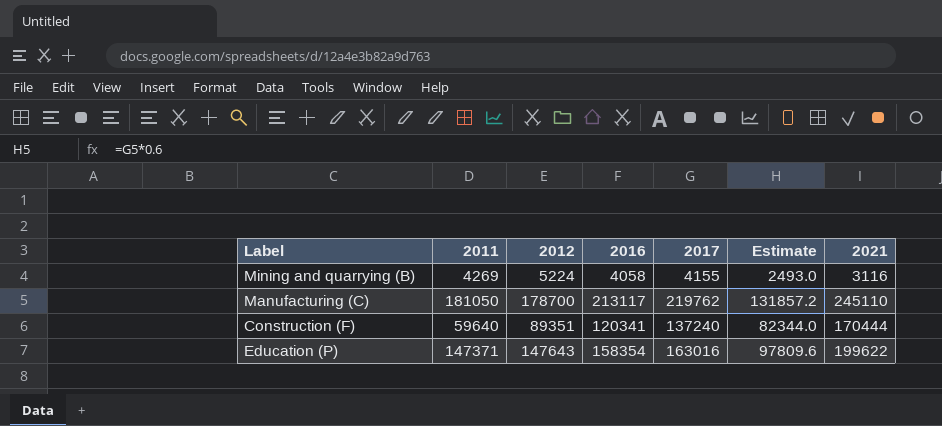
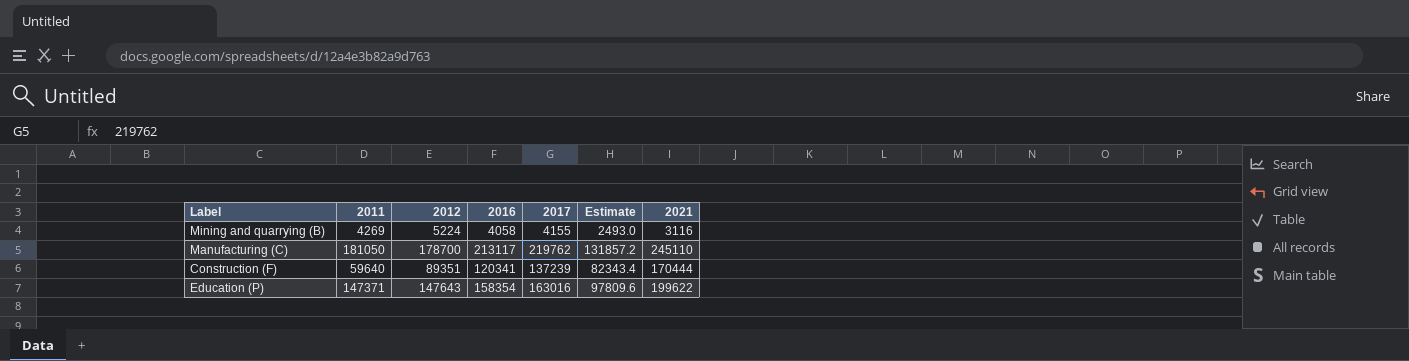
Construction (F) | 2017: 137240 -> 137239
Construction (F) | Estimate: 82344.0 -> 82343.4

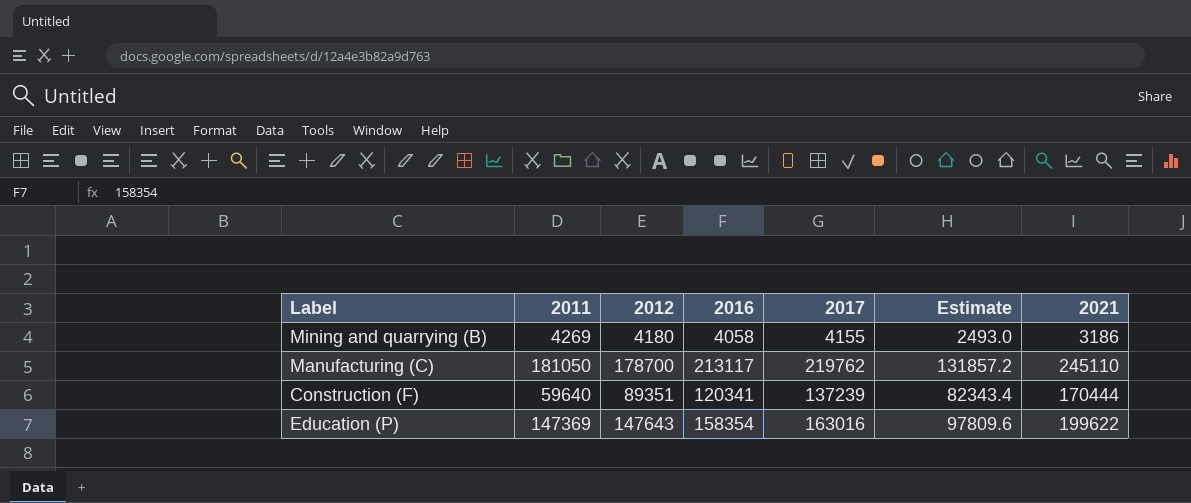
Mining and quarrying (B) | 2012: 5224 -> 4180
Mining and quarrying (B) | 2021: 3116 -> 3186
Education (P) | 2011: 147371 -> 147369

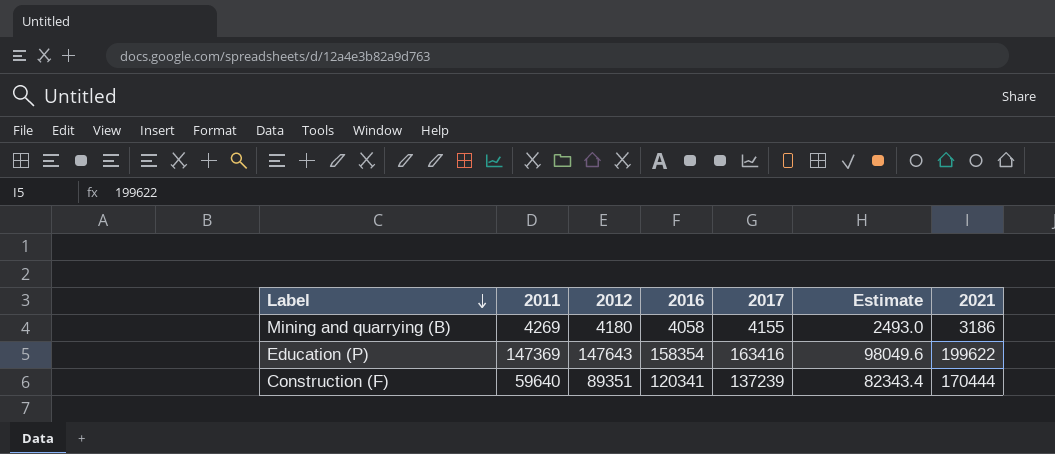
row order: none -> Label descending
row Manufacturing (C): 181050 | 178700 | 213117 | 219762 | 131857.2 | 245110 -> none
Education (P) | 2017: 163016 -> 163416
Education (P) | Estimate: 97809.6 -> 98049.6

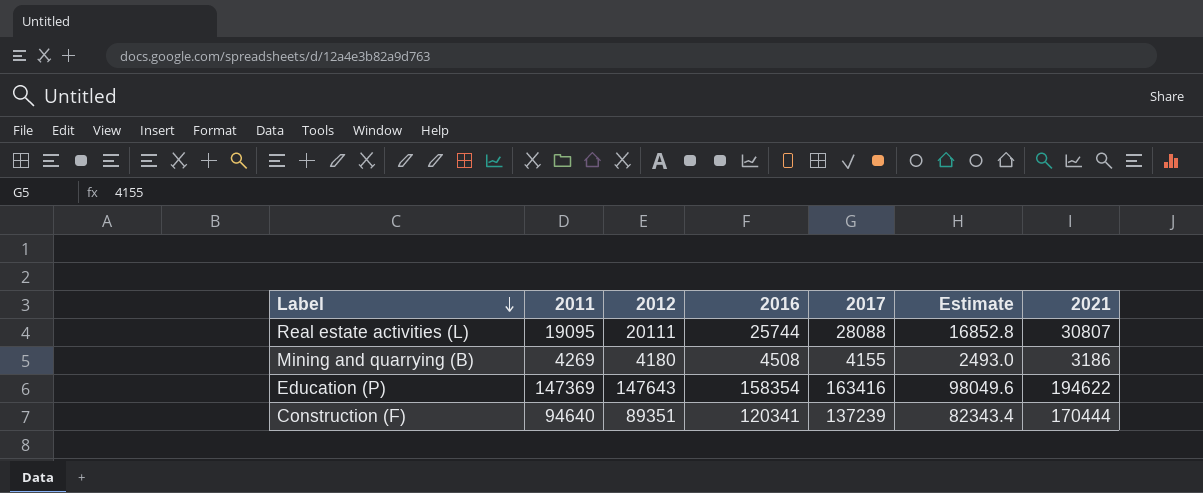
row Real estate activities (L): none -> 19095 | 20111 | 25744 | 28088 | 16852.8 | 30807
Mining and quarrying (B) | 2016: 4058 -> 4508
Education (P) | 2021: 199622 -> 194622
Construction (F) | 2011: 59640 -> 94640

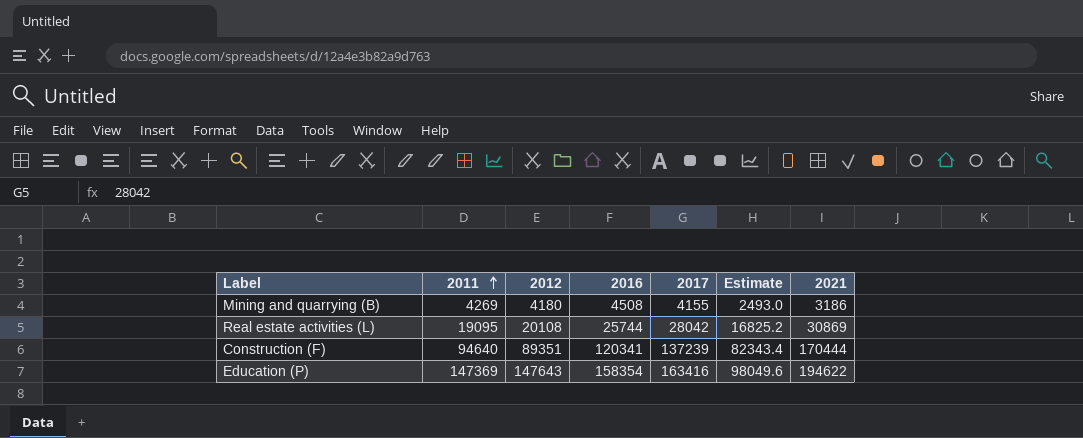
row order: Label descending -> 2011 ascending
Real estate activities (L) | 2012: 20111 -> 20108
Real estate activities (L) | 2017: 28088 -> 28042
Real estate activities (L) | Estimate: 16852.8 -> 16825.2
Real estate activities (L) | 2021: 30807 -> 30869

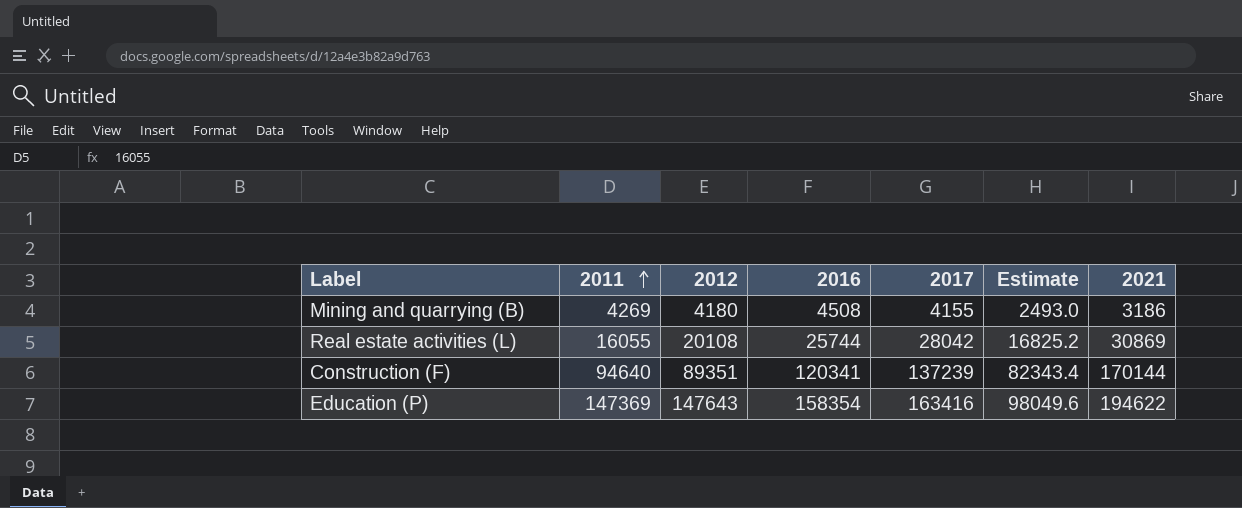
Real estate activities (L) | 2011: 19095 -> 16055
Construction (F) | 2021: 170444 -> 170144

